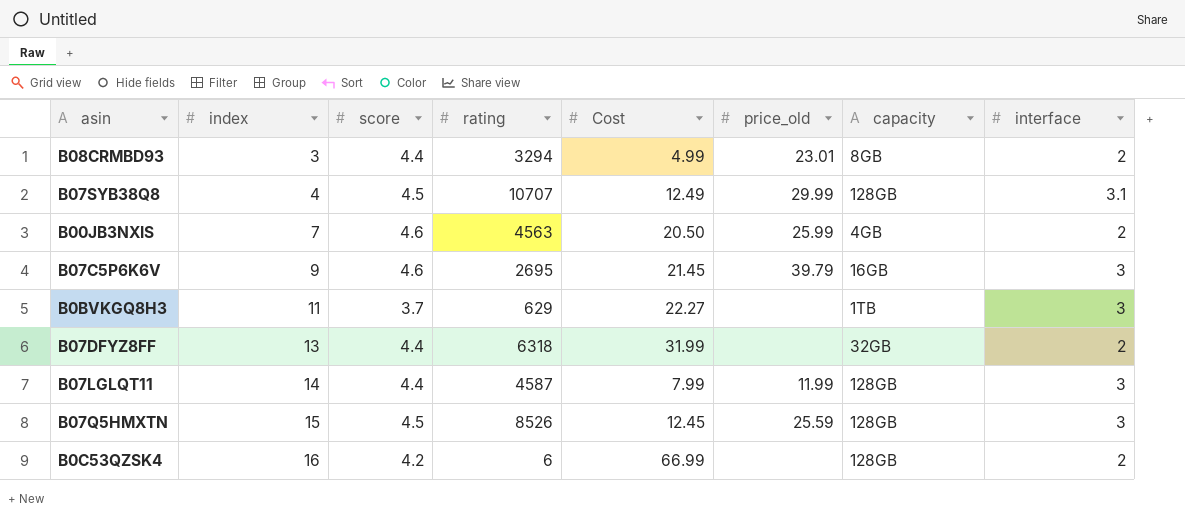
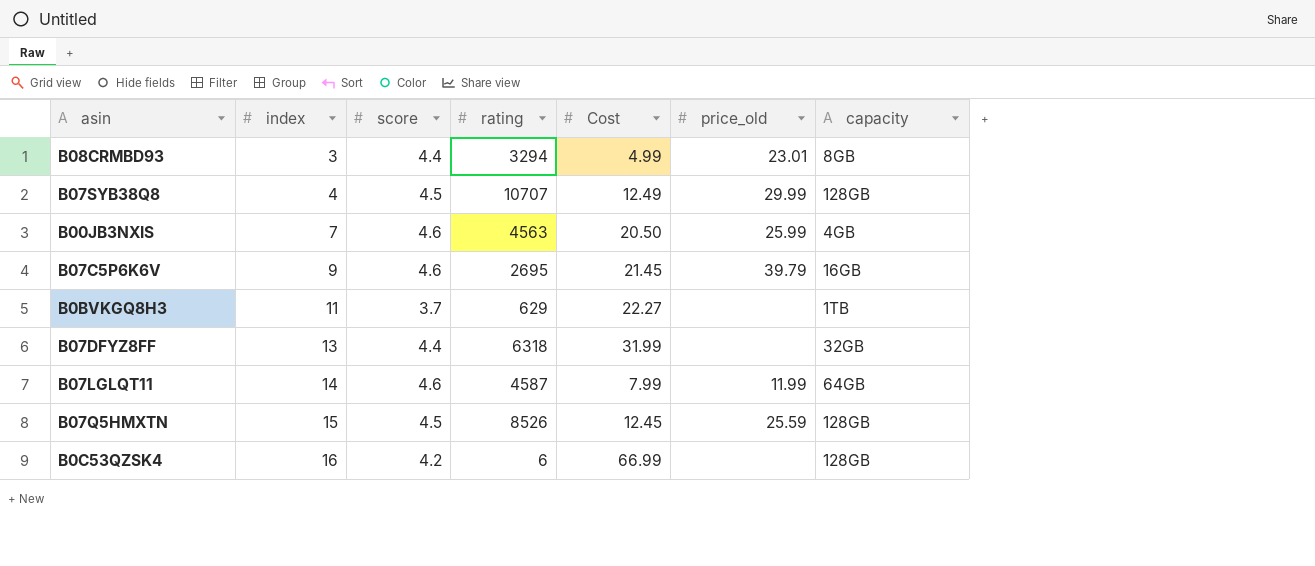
column interface | position: 8 -> none
B07LGLQT11 | score: 4.4 -> 4.6
B07LGLQT11 | capacity: 128GB -> 64GB

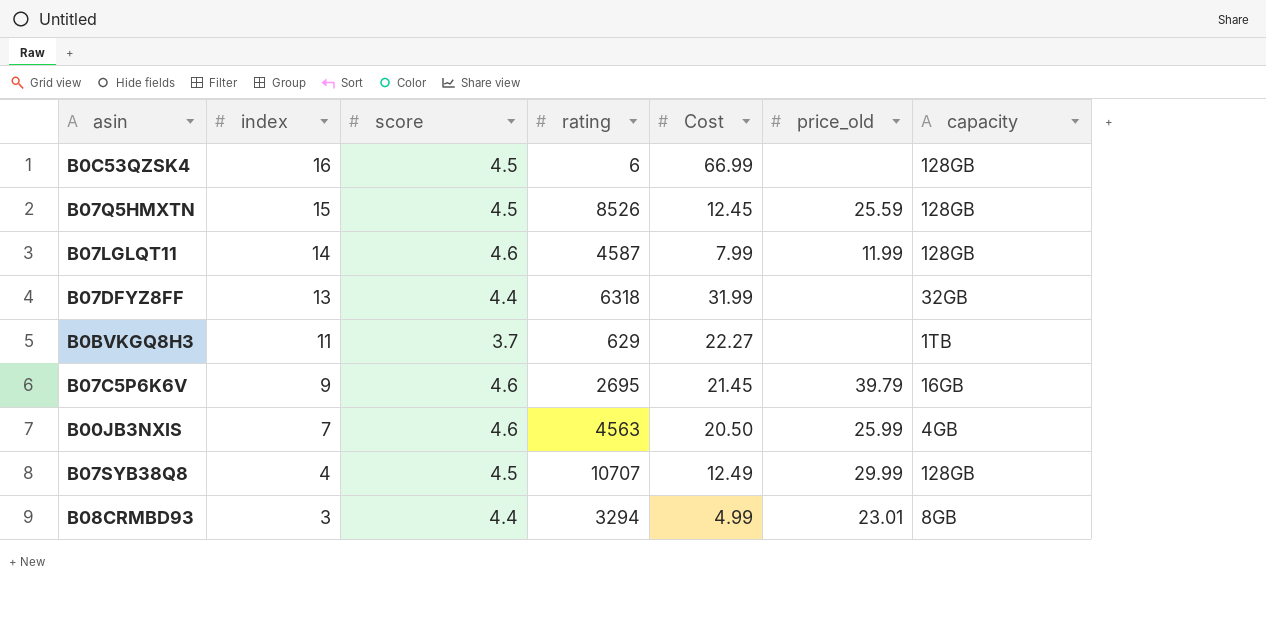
row order: index ascending -> index descending
B0C53QZSK4 | score: 4.2 -> 4.5
B07LGLQT11 | capacity: 64GB -> 128GB

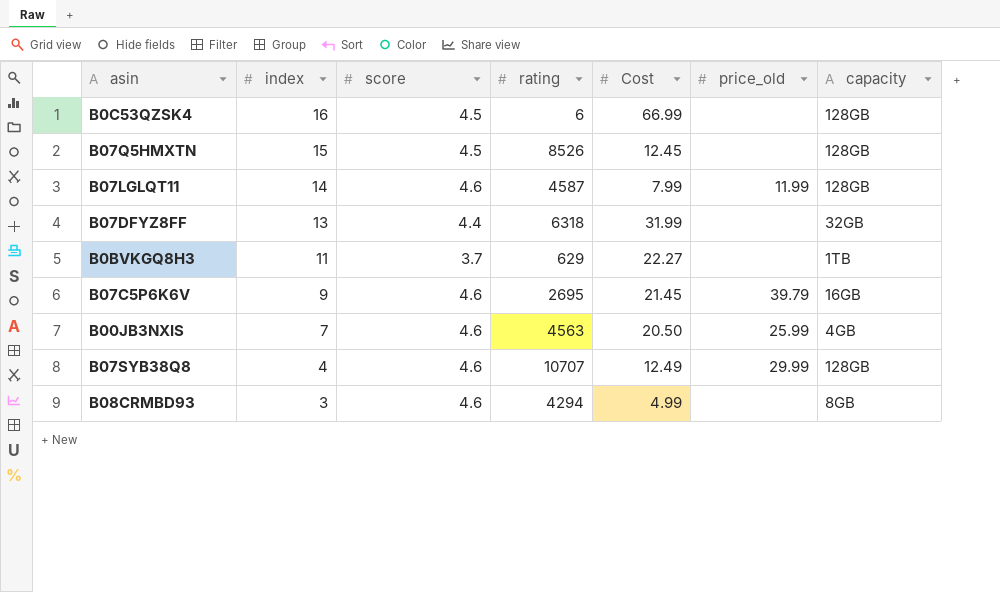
B07Q5HMXTN | price_old: 25.59 -> none
B07SYB38Q8 | score: 4.5 -> 4.6
B08CRMBD93 | score: 4.4 -> 4.6
B08CRMBD93 | rating: 3294 -> 4294
B08CRMBD93 | price_old: 23.01 -> none

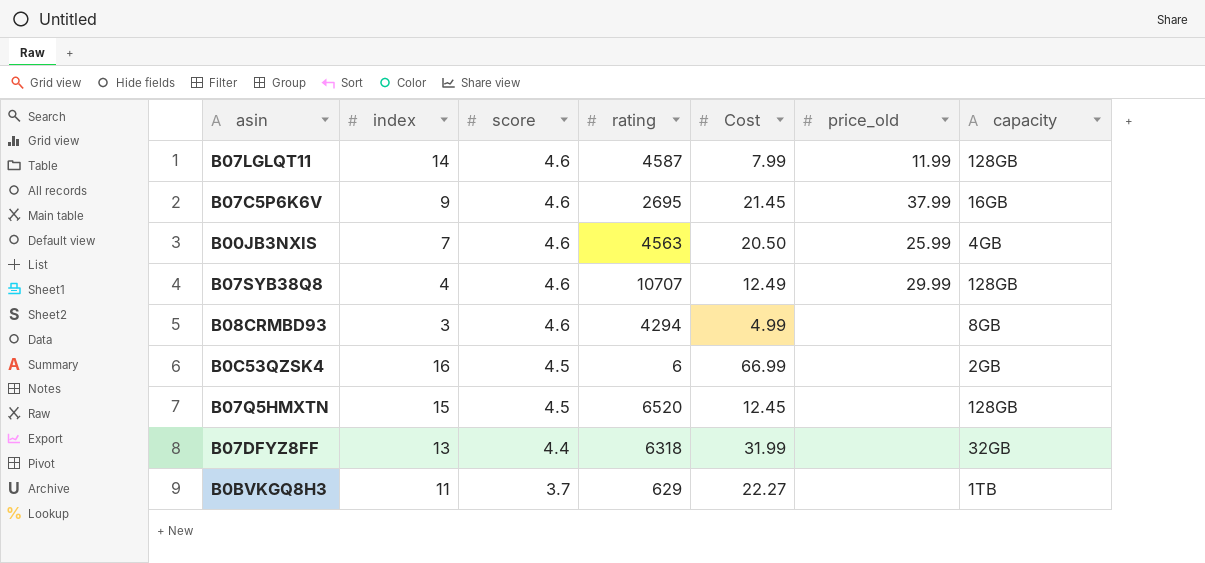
row order: index descending -> score descending
B07C5P6K6V | price_old: 39.79 -> 37.99
B0C53QZSK4 | capacity: 128GB -> 2GB
B07Q5HMXTN | rating: 8526 -> 6520

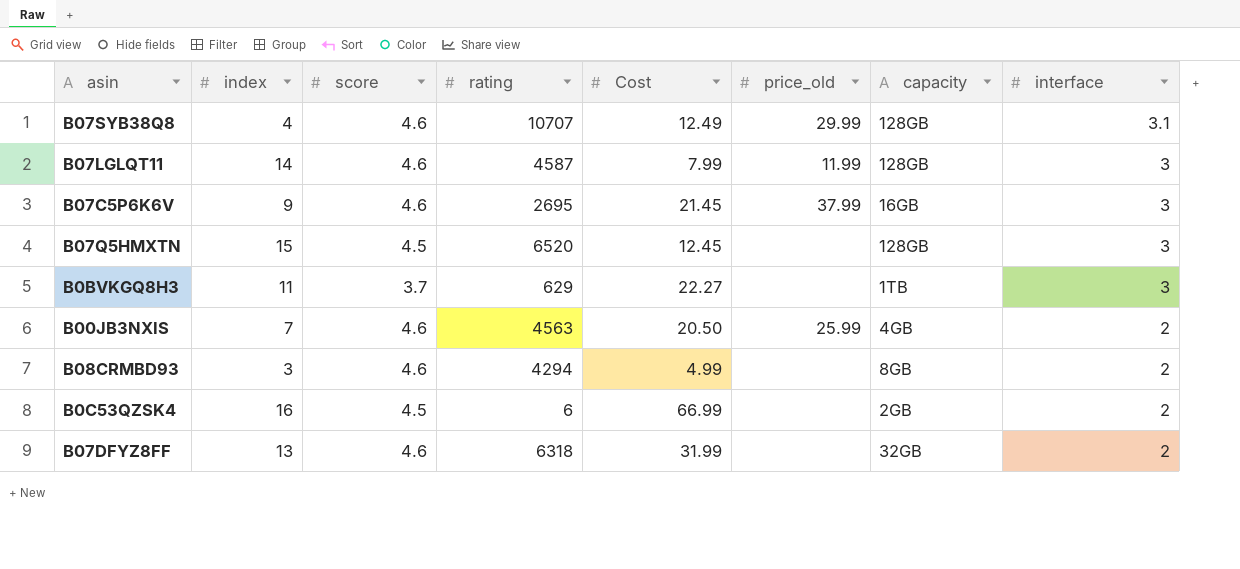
row order: score descending -> interface descending
column interface | position: none -> 8
B07DFYZ8FF | score: 4.4 -> 4.6

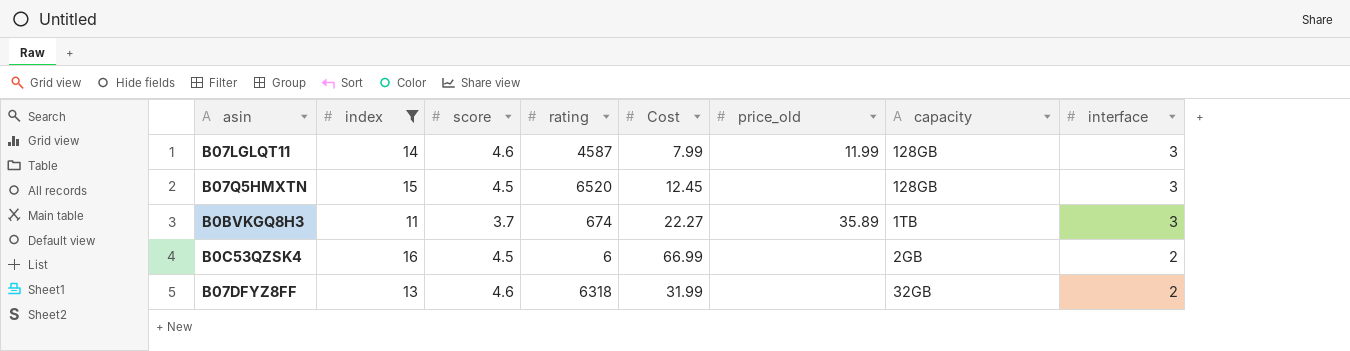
filter: none -> index >= 11
B0BVKGQ8H3 | rating: 629 -> 674
B0BVKGQ8H3 | price_old: none -> 35.89

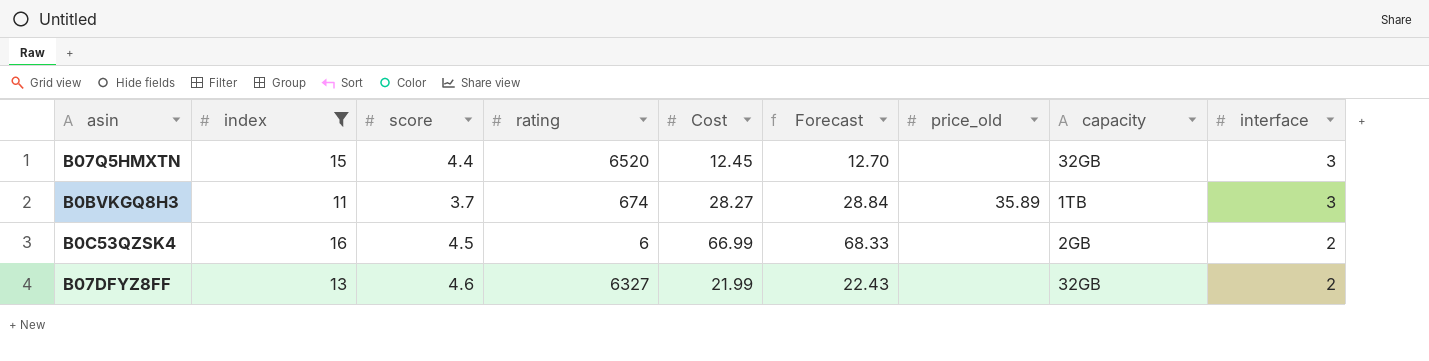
column Forecast | formula: none -> [Cost] * 1.02
row B07LGLQT11: 14 | 4.6 | 4587 | 7.99 | 11.99 | 128GB | 3 -> none
B07Q5HMXTN | score: 4.5 -> 4.4
B07Q5HMXTN | capacity: 128GB -> 32GB
B0BVKGQ8H3 | Cost: 22.27 -> 28.27
B07DFYZ8FF | rating: 6318 -> 6327
B07DFYZ8FF | Cost: 31.99 -> 21.99

